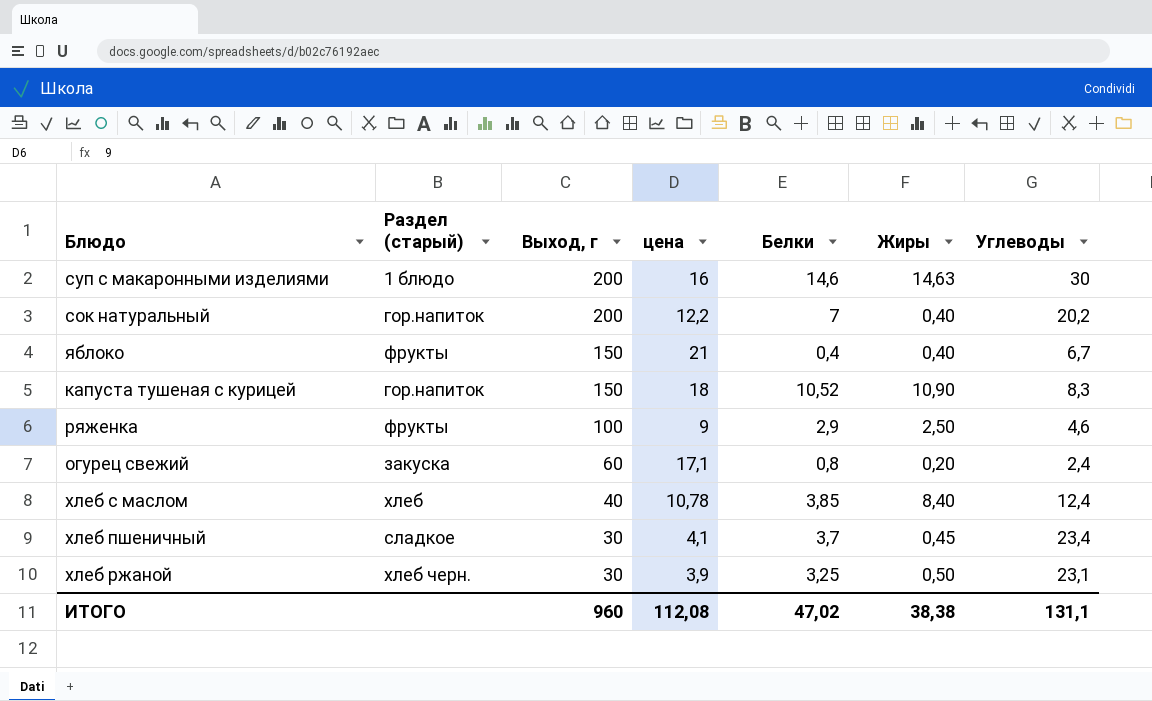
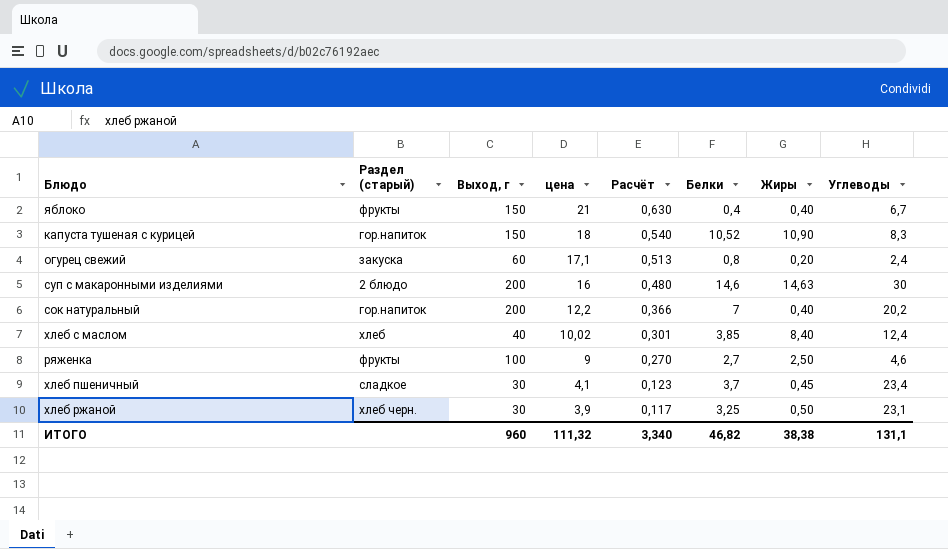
row order: Выход, г descending -> цена descending
column Расчёт | formula: none -> [цена] * 0,03
суп с макаронными изделиями | Раздел (старый): 1 блюдо -> 2 блюдо
хлеб с маслом | цена: 10,78 -> 10,02
ряженка | Белки: 2,9 -> 2,7
ИТОГО | цена: 112,08 -> 111,32
ИТОГО | Белки: 47,02 -> 46,82

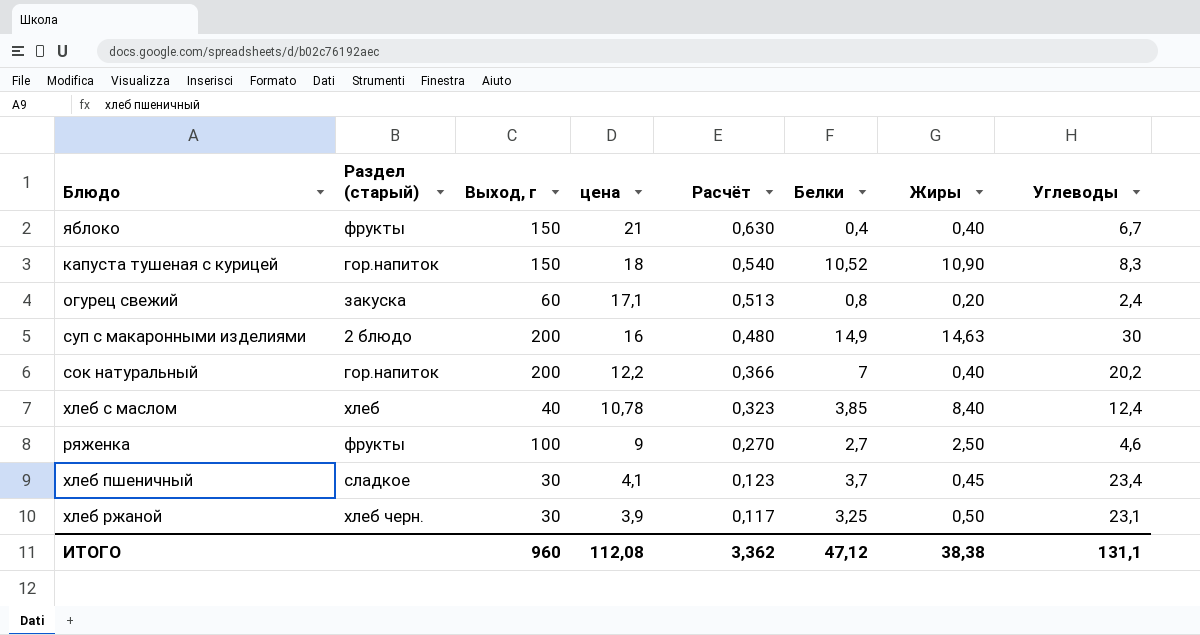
суп с макаронными изделиями | Белки: 14,6 -> 14,9
хлеб с маслом | цена: 10,02 -> 10,78
хлеб с маслом | Расчёт: 0,301 -> 0,323
ИТОГО | цена: 111,32 -> 112,08
ИТОГО | Расчёт: 3,340 -> 3,362
ИТОГО | Белки: 46,82 -> 47,12

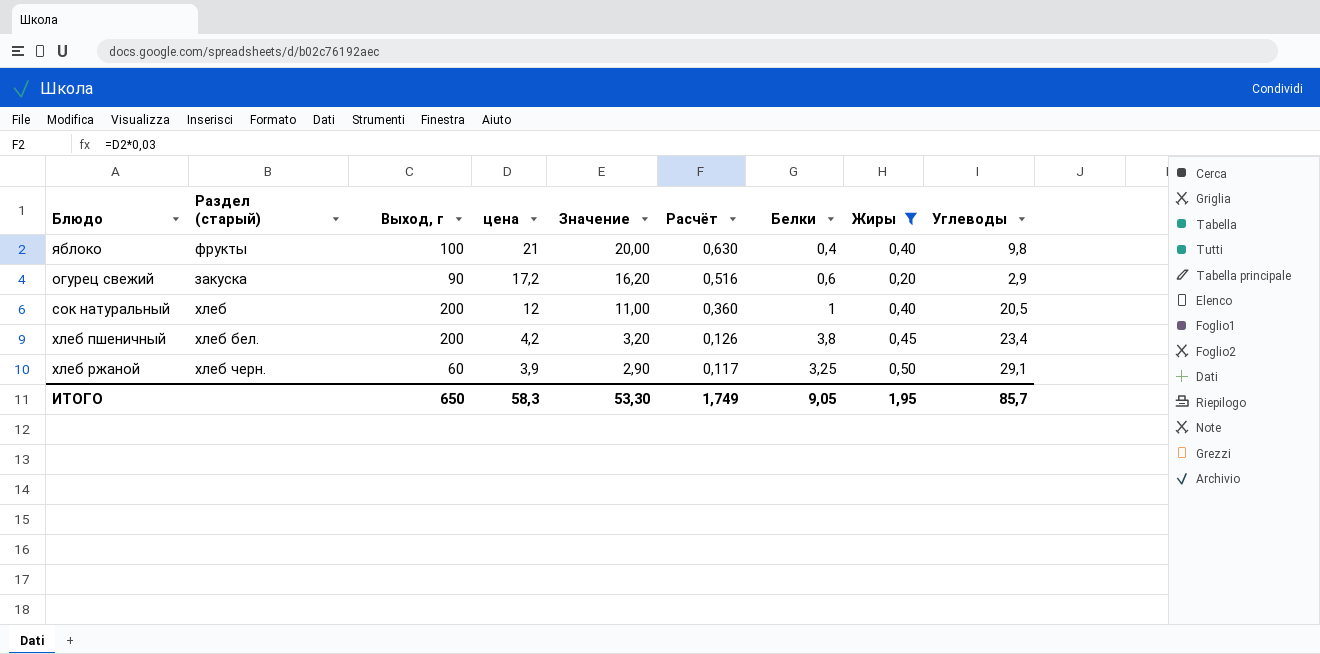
filter: none -> Жиры <= 0,50
column Значение | formula: none -> [цена] - 1
яблоко | Выход, г: 150 -> 100
яблоко | Углеводы: 6,7 -> 9,8
огурец свежий | Выход, г: 60 -> 90
огурец свежий | цена: 17,1 -> 17,2
огурец свежий | Расчёт: 0,513 -> 0,516
огурец свежий | Белки: 0,8 -> 0,6
огурец свежий | Углеводы: 2,4 -> 2,9
сок натуральный | Раздел (старый): гор.напиток -> хлеб
сок натуральный | цена: 12,2 -> 12
сок натуральный | Расчёт: 0,366 -> 0,360
сок натуральный | Белки: 7 -> 1
сок натуральный | Углеводы: 20,2 -> 20,5
хлеб пшеничный | Раздел (старый): сладкое -> хлеб бел.
хлеб пшеничный | Выход, г: 30 -> 200
хлеб пшеничный | цена: 4,1 -> 4,2
хлеб пшеничный | Расчёт: 0,123 -> 0,126
хлеб пшеничный | Белки: 3,7 -> 3,8
хлеб ржаной | Выход, г: 30 -> 60
хлеб ржаной | Углеводы: 23,1 -> 29,1
ИТОГО | Выход, г: 960 -> 650
ИТОГО | цена: 112,08 -> 58,3
ИТОГО | Расчёт: 3,362 -> 1,749
ИТОГО | Белки: 47,12 -> 9,05
ИТОГО | Жиры: 38,38 -> 1,95
ИТОГО | Углеводы: 131,1 -> 85,7

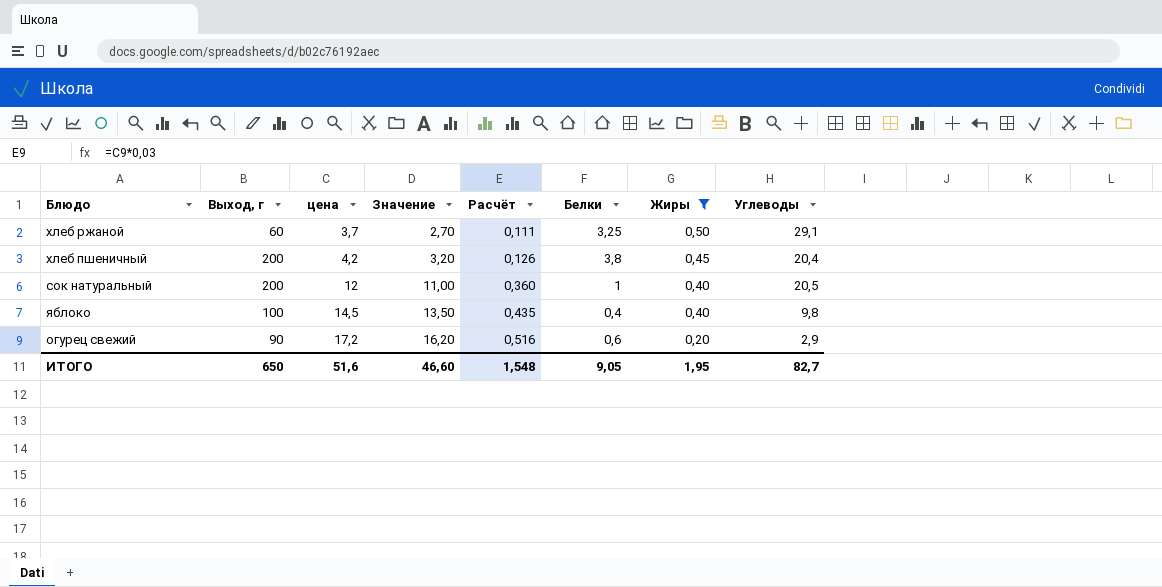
row order: цена descending -> цена ascending
column Раздел (старый) | position: 2 -> none
хлеб ржаной | цена: 3,9 -> 3,7
хлеб ржаной | Значение: 2,90 -> 2,70
хлеб ржаной | Расчёт: 0,117 -> 0,111
хлеб пшеничный | Углеводы: 23,4 -> 20,4
яблоко | цена: 21 -> 14,5
яблоко | Значение: 20,00 -> 13,50
яблоко | Расчёт: 0,630 -> 0,435
ИТОГО | цена: 58,3 -> 51,6
ИТОГО | Значение: 53,30 -> 46,60
ИТОГО | Расчёт: 1,749 -> 1,548
ИТОГО | Углеводы: 85,7 -> 82,7

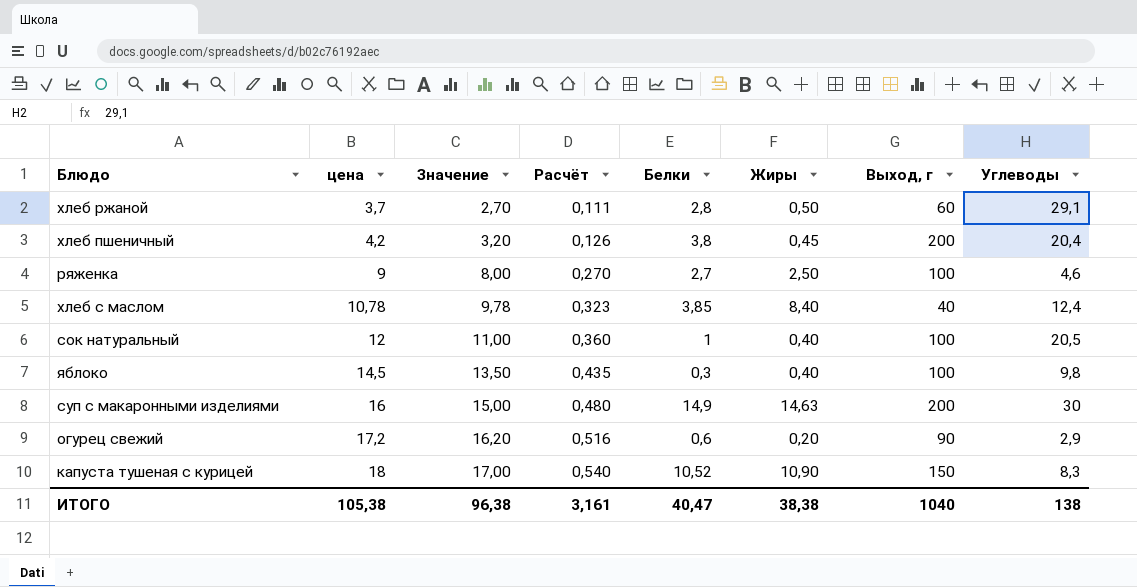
filter: Жиры <= 0,50 -> none
column Выход, г | position: 2 -> 7
хлеб ржаной | Белки: 3,25 -> 2,8
сок натуральный | Выход, г: 200 -> 100
яблоко | Белки: 0,4 -> 0,3
ИТОГО | цена: 51,6 -> 105,38
ИТОГО | Значение: 46,60 -> 96,38
ИТОГО | Расчёт: 1,548 -> 3,161
ИТОГО | Белки: 9,05 -> 40,47
ИТОГО | Жиры: 1,95 -> 38,38
ИТОГО | Выход, г: 650 -> 1040
ИТОГО | Углеводы: 82,7 -> 138

